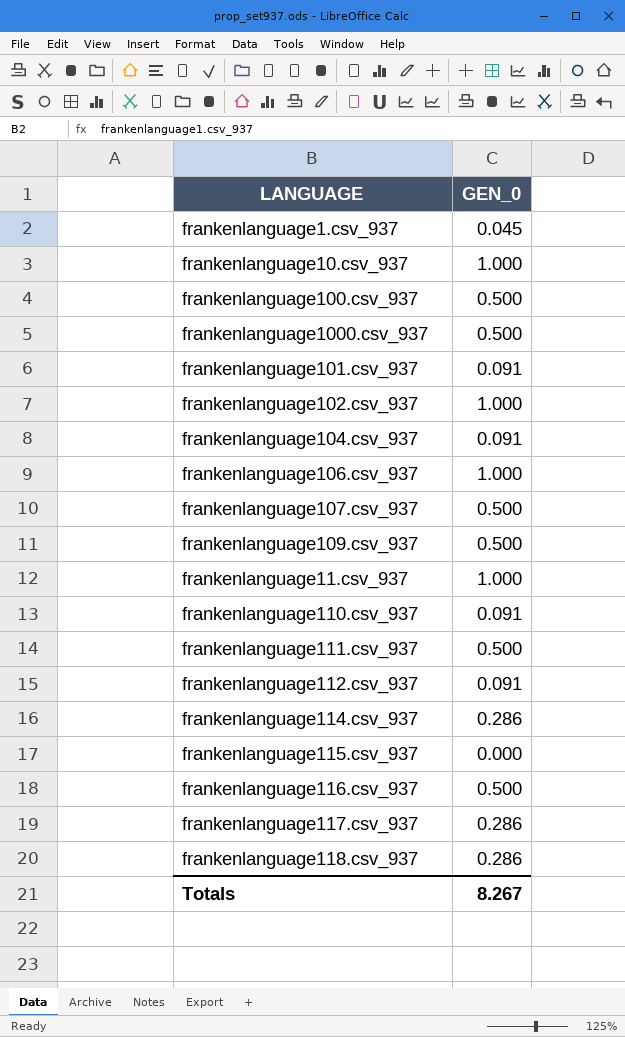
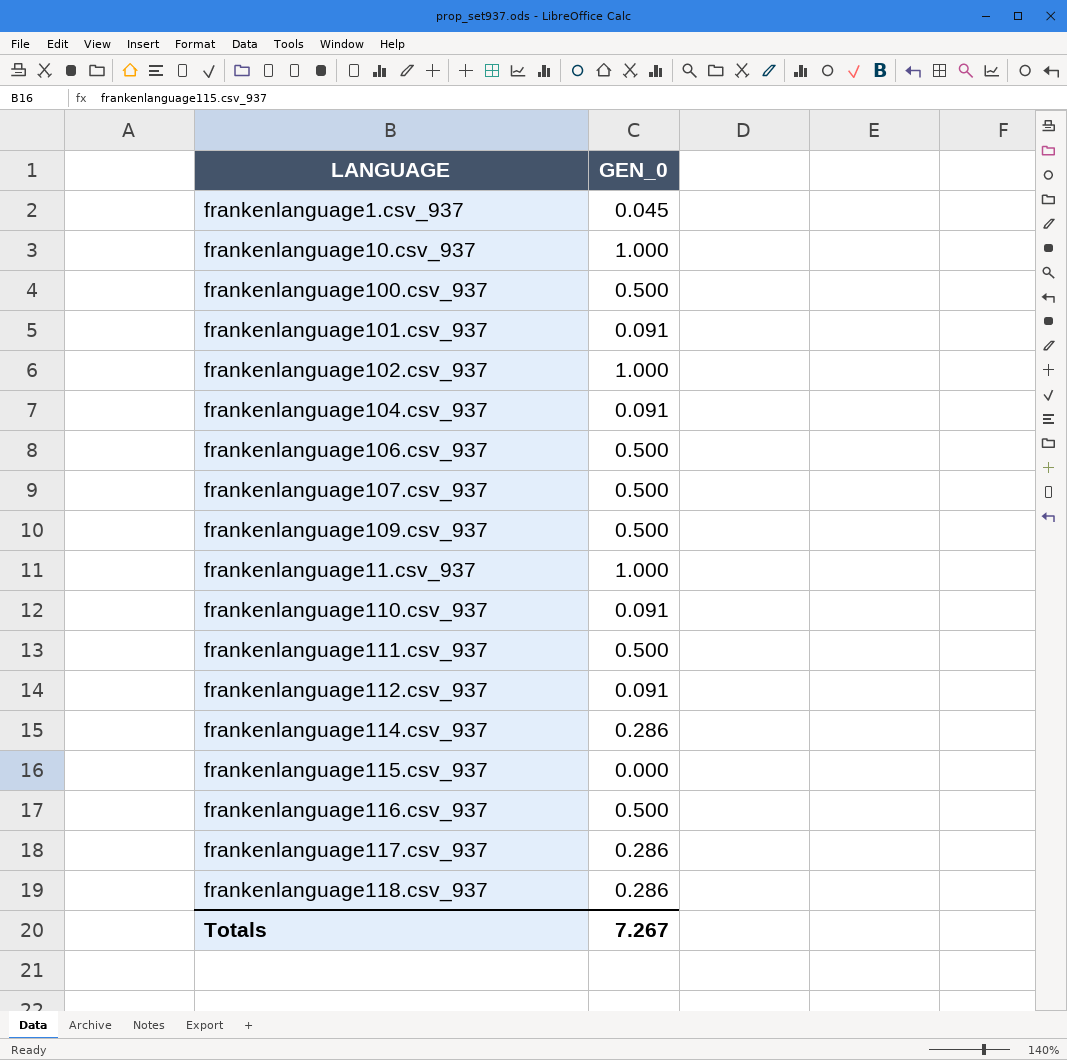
row frankenlanguage1000.csv_937: 0.500 -> none
frankenlanguage106.csv_937 | GEN_0: 1.000 -> 0.500
Totals | GEN_0: 8.267 -> 7.267

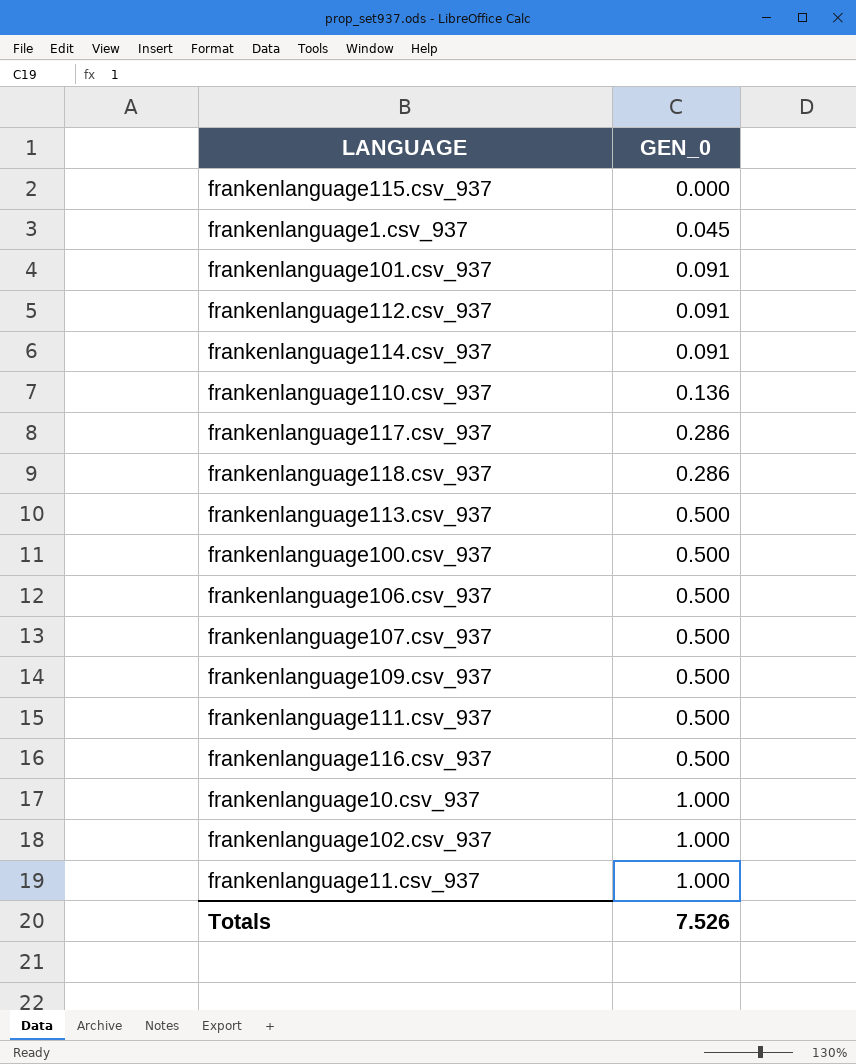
row order: none -> GEN_0 ascending
row frankenlanguage104.csv_937: 0.091 -> none
frankenlanguage114.csv_937 | GEN_0: 0.286 -> 0.091
frankenlanguage110.csv_937 | GEN_0: 0.091 -> 0.136
row frankenlanguage113.csv_937: none -> 0.500
Totals | GEN_0: 7.267 -> 7.526

